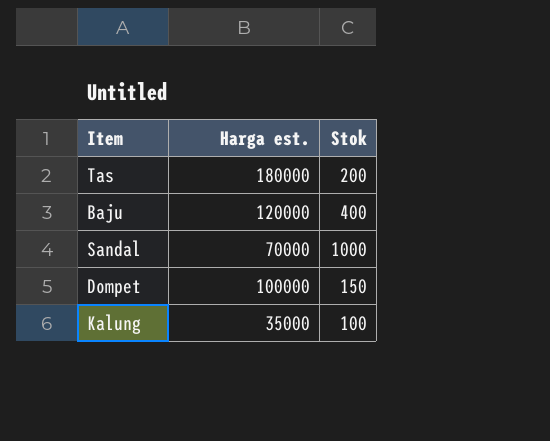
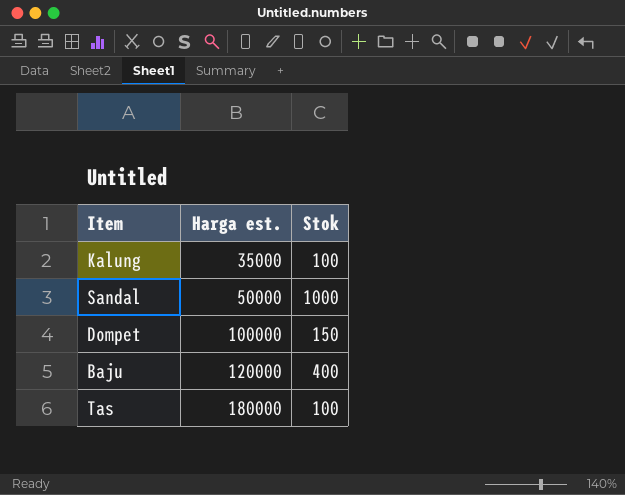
row order: none -> Harga est. ascending
Sandal | Harga est.: 70000 -> 50000
Tas | Stok: 200 -> 100

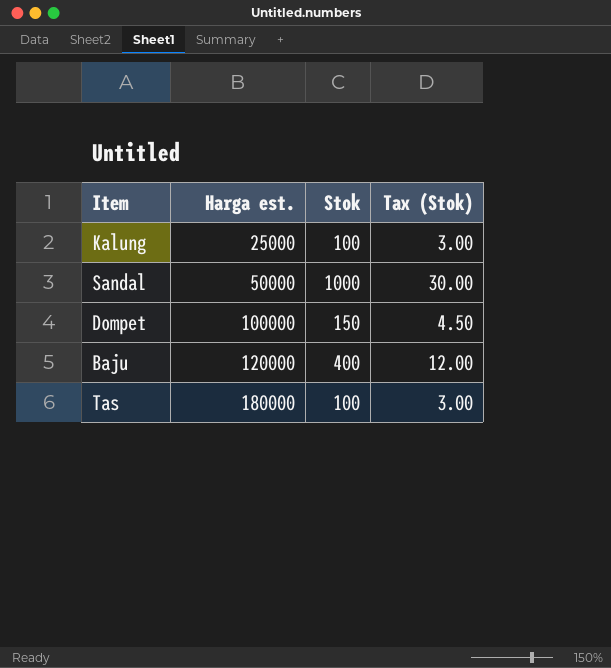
column Tax (Stok) | formula: none -> [Stok] * 0.03
Kalung | Harga est.: 35000 -> 25000

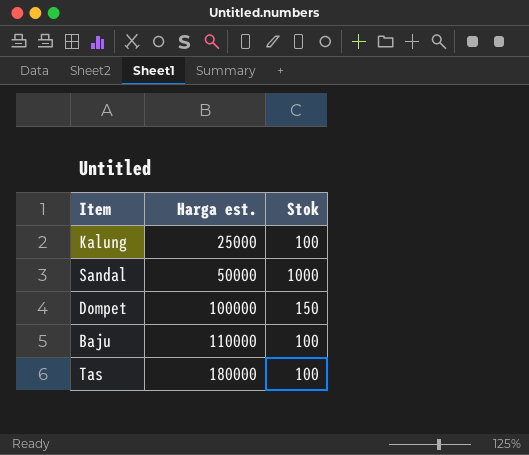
column Tax (Stok) | formula: [Stok] * 0.03 -> none
Baju | Harga est.: 120000 -> 110000
Baju | Stok: 400 -> 100

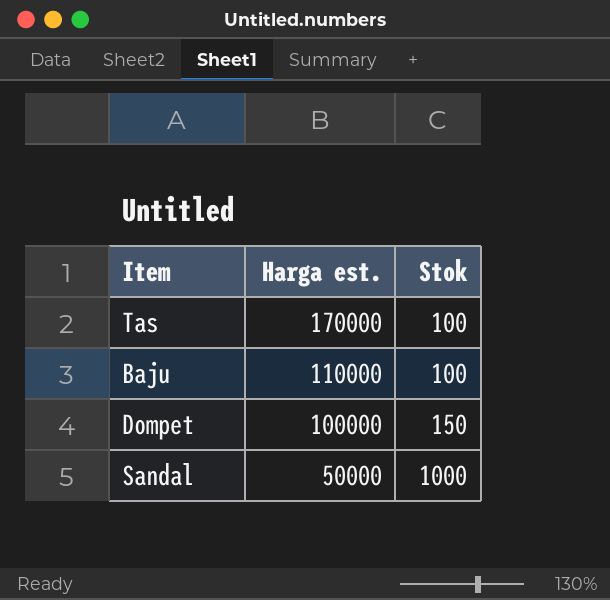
row order: Harga est. ascending -> Harga est. descending
row Kalung: 25000 | 100 -> none
Tas | Harga est.: 180000 -> 170000

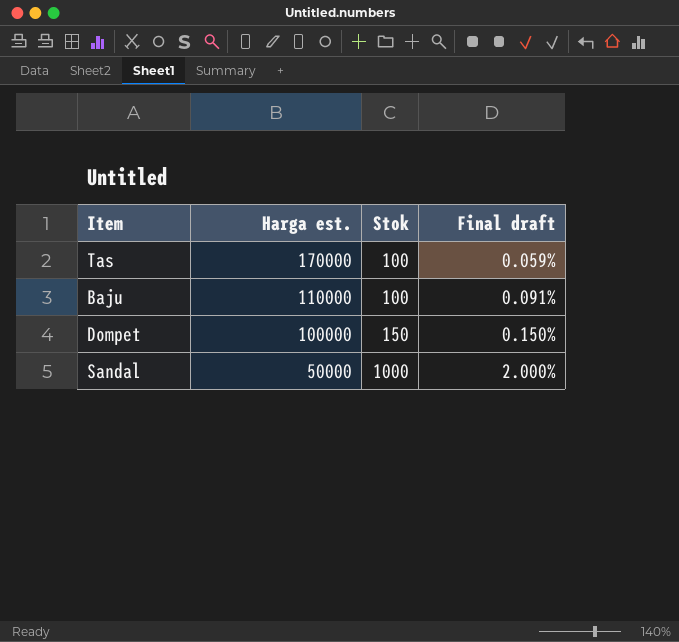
column Final draft | formula: none -> [Stok] / [Harga est.]

